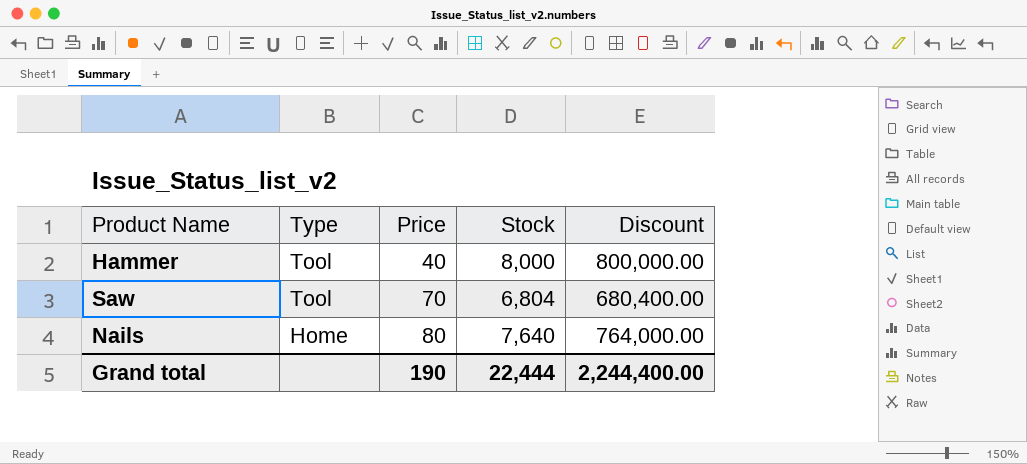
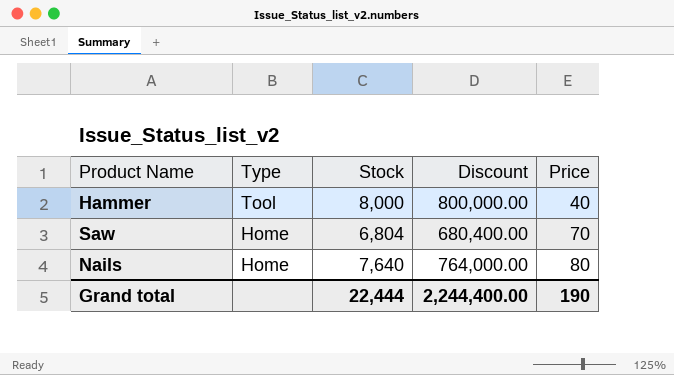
column Price | position: 3 -> 5
Saw | Type: Tool -> Home

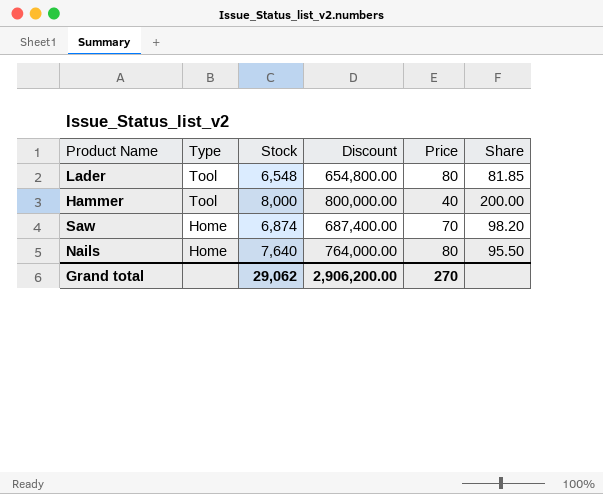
column Share | formula: none -> [Stock] / [Price]
row Lader: none -> Tool | 6,548 | 654,800.00 | 80 | 81.85
Saw | Stock: 6,804 -> 6,874
Saw | Discount: 680,400.00 -> 687,400.00
Grand total | Stock: 22,444 -> 29,062
Grand total | Discount: 2,244,400.00 -> 2,906,200.00
Grand total | Price: 190 -> 270

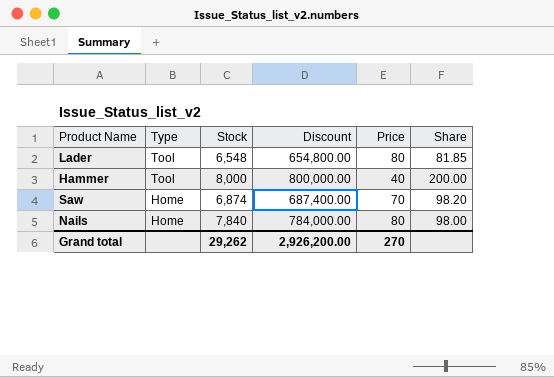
Nails | Stock: 7,640 -> 7,840
Nails | Discount: 764,000.00 -> 784,000.00
Nails | Share: 95.50 -> 98.00
Grand total | Stock: 29,062 -> 29,262
Grand total | Discount: 2,906,200.00 -> 2,926,200.00

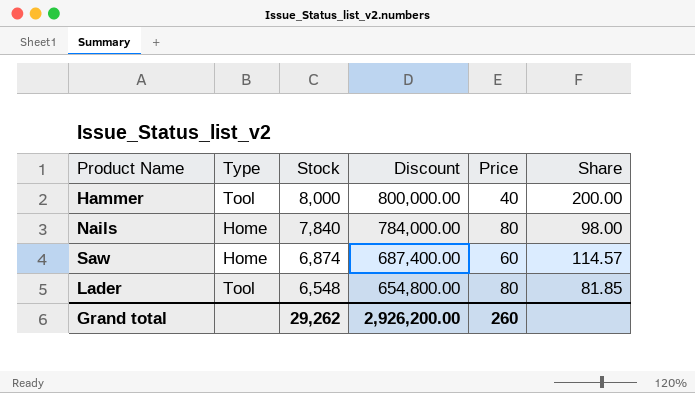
row order: Type descending -> Stock descending
Saw | Price: 70 -> 60
Saw | Share: 98.20 -> 114.57
Grand total | Price: 270 -> 260

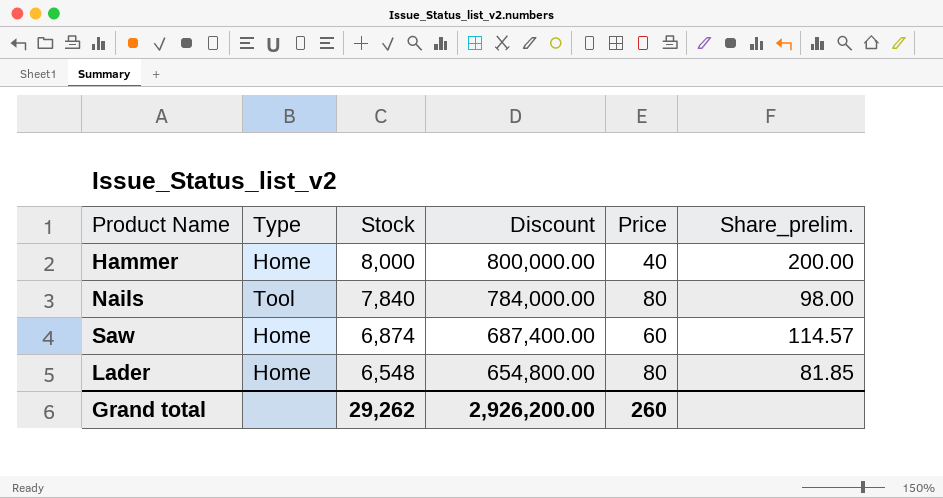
column name: Share -> Share_prelim.
Hammer | Type: Tool -> Home
Nails | Type: Home -> Tool
Lader | Type: Tool -> Home

